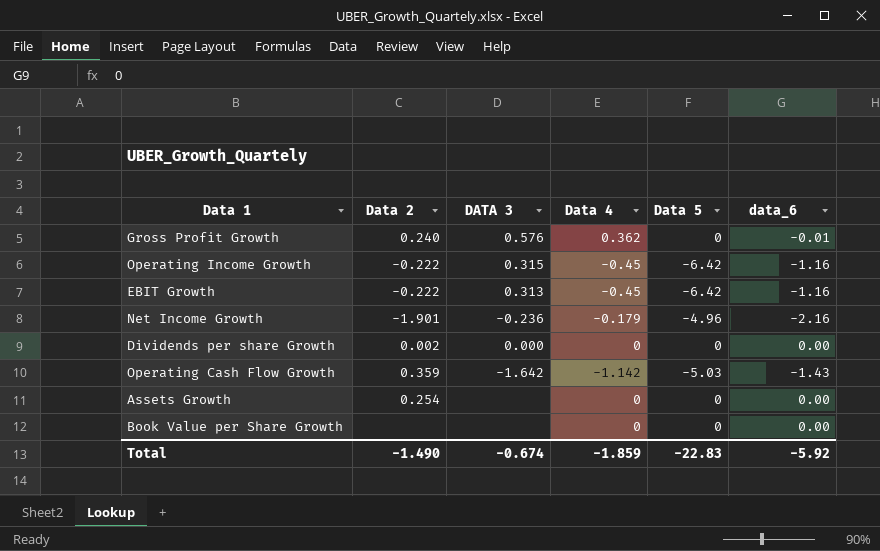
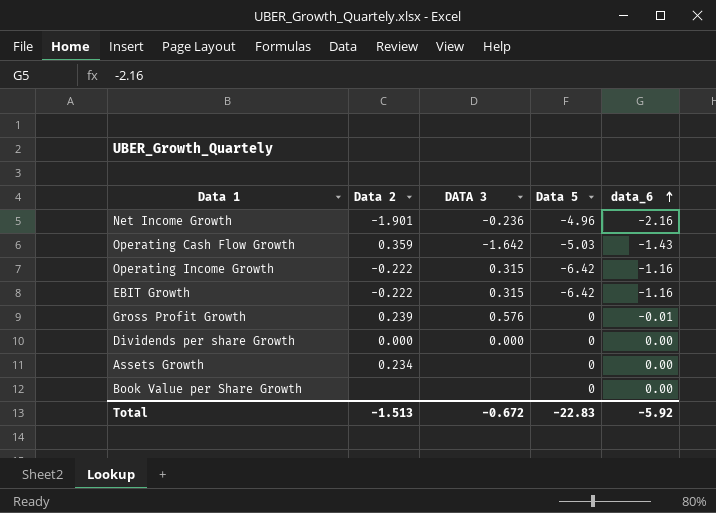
row order: none -> data_6 ascending
column Data 4 | position: 4 -> none
EBIT Growth | DATA 3: 0.313 -> 0.315
Gross Profit Growth | Data 2: 0.240 -> 0.239
Dividends per share Growth | Data 2: 0.002 -> 0.000
Assets Growth | Data 2: 0.254 -> 0.234
Total | Data 2: -1.490 -> -1.513
Total | DATA 3: -0.674 -> -0.672

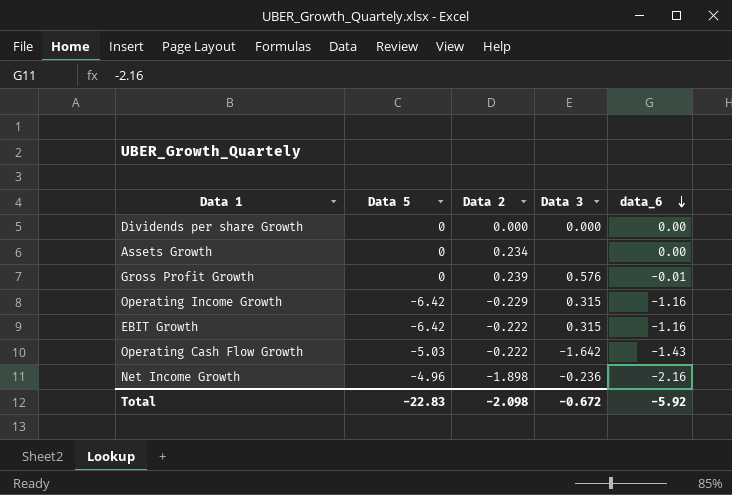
row order: data_6 ascending -> data_6 descending
column Data 5 | position: 4 -> 2
column name: DATA 3 -> Data 3
row Book Value per Share Growth: none | none | 0 | 0.00 -> none
Operating Income Growth | Data 2: -0.222 -> -0.229
Operating Cash Flow Growth | Data 2: 0.359 -> -0.222
Net Income Growth | Data 2: -1.901 -> -1.898
Total | Data 2: -1.513 -> -2.098

